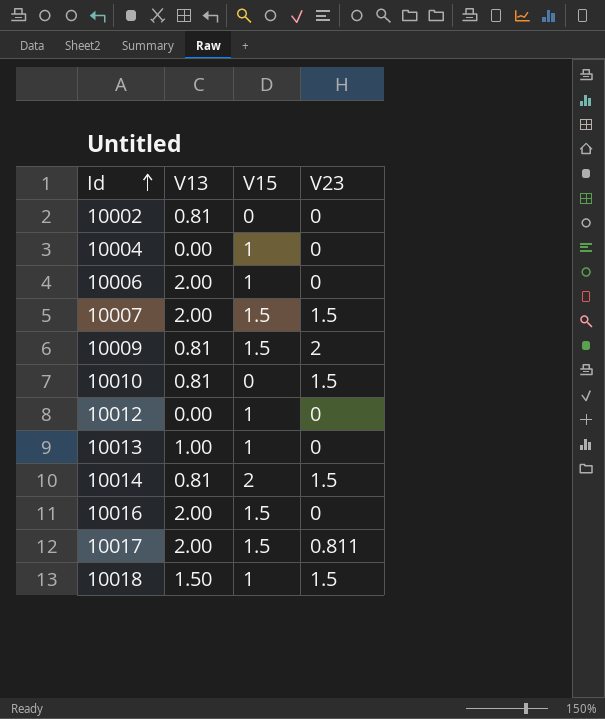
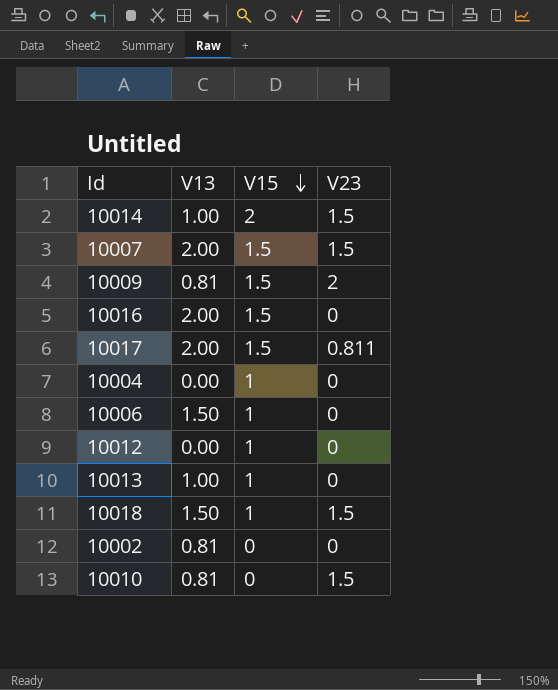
row order: Id ascending -> V15 descending
10014 | V13: 0.81 -> 1.00
10006 | V13: 2.00 -> 1.50

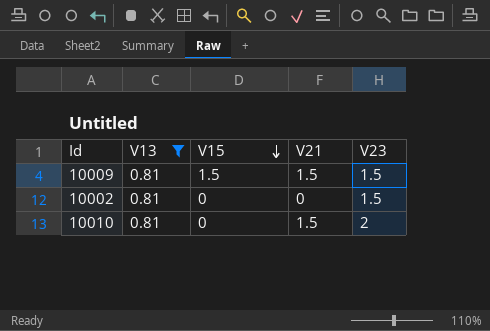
filter: none -> V13 = 0.81
column V21 | position: none -> 4
10009 | V23: 2 -> 1.5
10002 | V23: 0 -> 1.5
10010 | V23: 1.5 -> 2

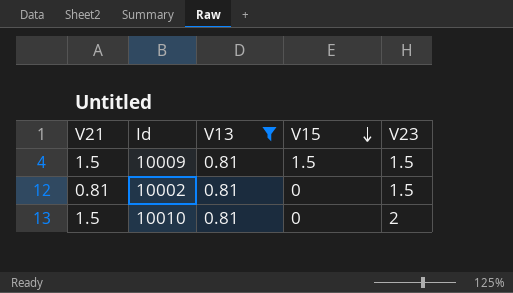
column V21 | position: 4 -> 1
10002 | V21: 0 -> 0.81

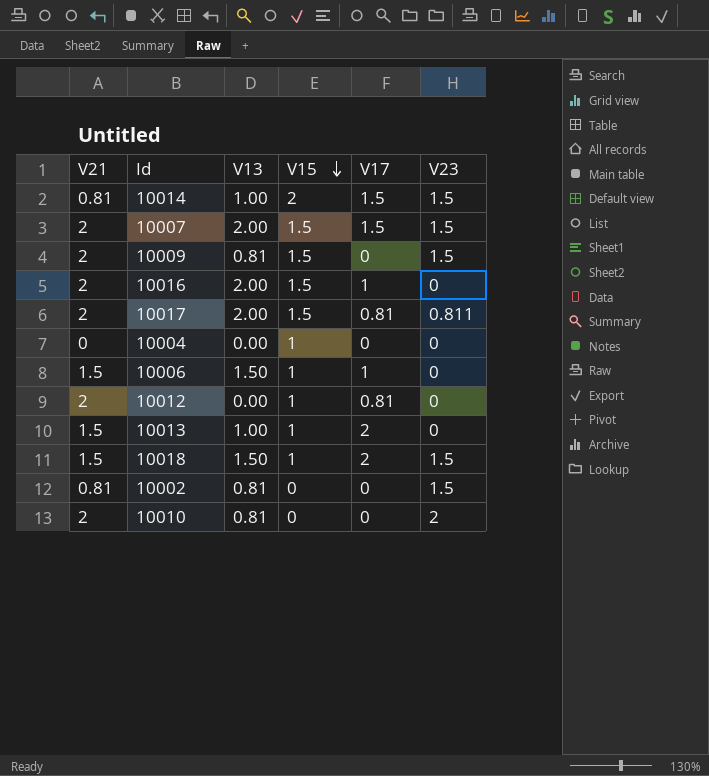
filter: V13 = 0.81 -> none
column V17 | position: none -> 5
10009 | V21: 1.5 -> 2
10010 | V21: 1.5 -> 2

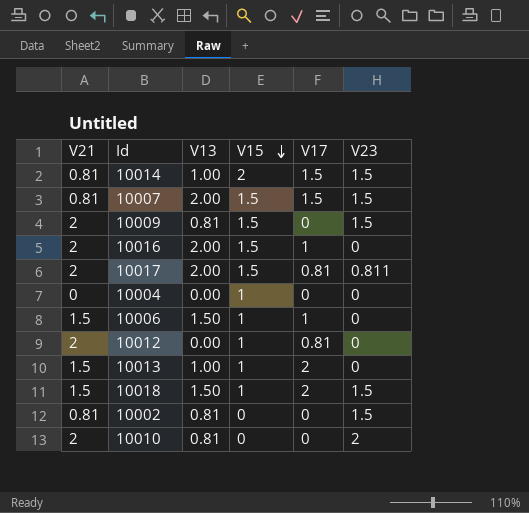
10007 | V21: 2 -> 0.81

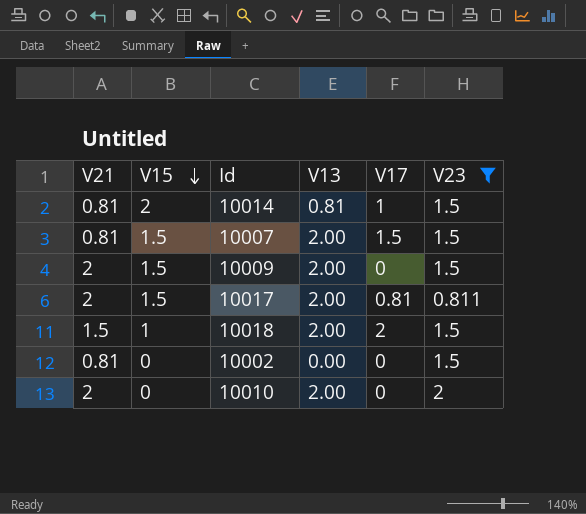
filter: none -> V23 != 0
column V15 | position: 4 -> 2
10014 | V13: 1.00 -> 0.81
10014 | V17: 1.5 -> 1
10009 | V13: 0.81 -> 2.00
10018 | V13: 1.50 -> 2.00
10002 | V13: 0.81 -> 0.00
10010 | V13: 0.81 -> 2.00

